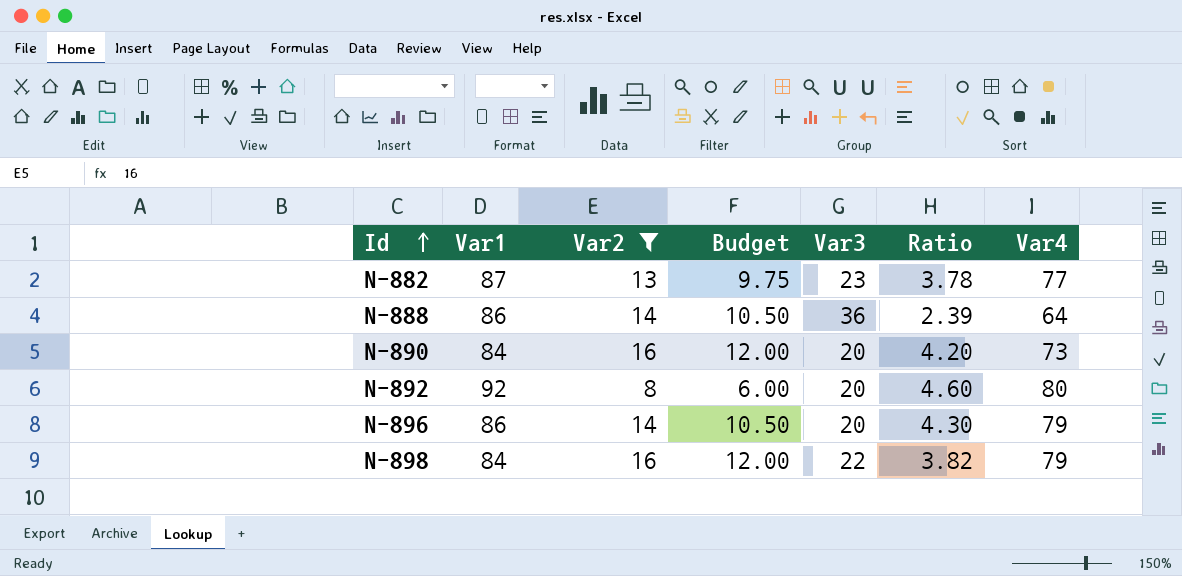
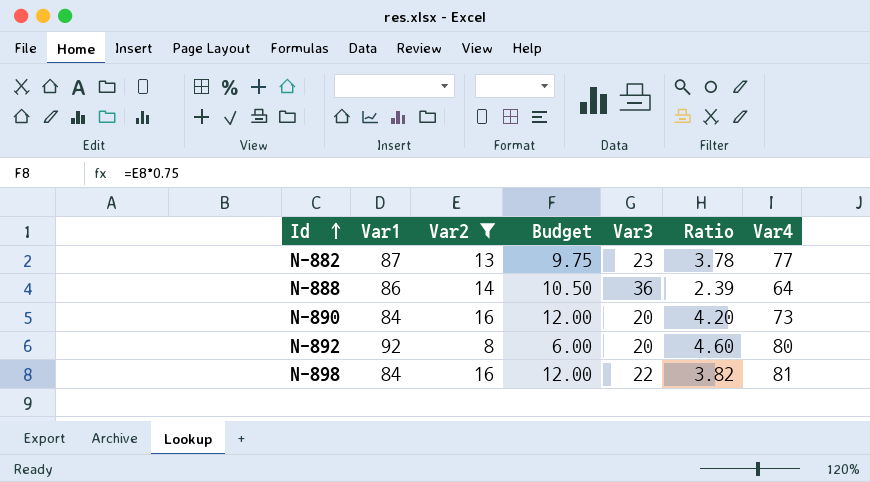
row N-896: 86 | 14 | 10.50 | 20 | 4.30 | 79 -> none
N-898 | Var4: 79 -> 81

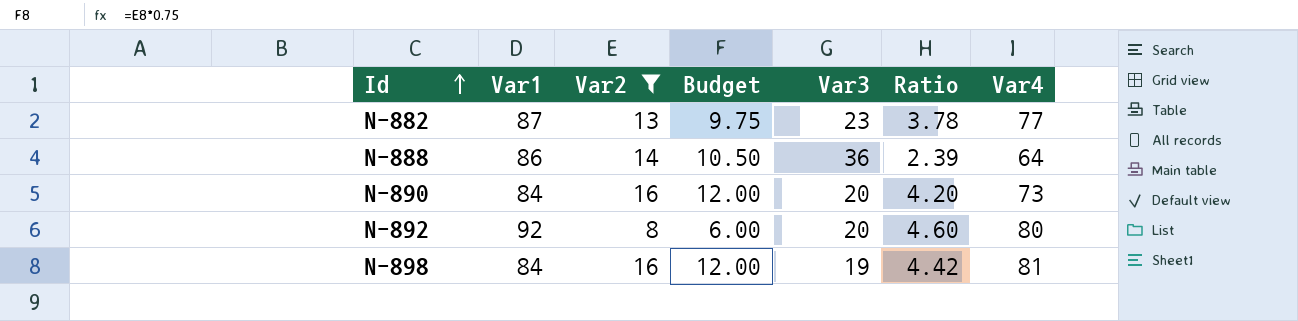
N-898 | Var3: 22 -> 19
N-898 | Ratio: 3.82 -> 4.42

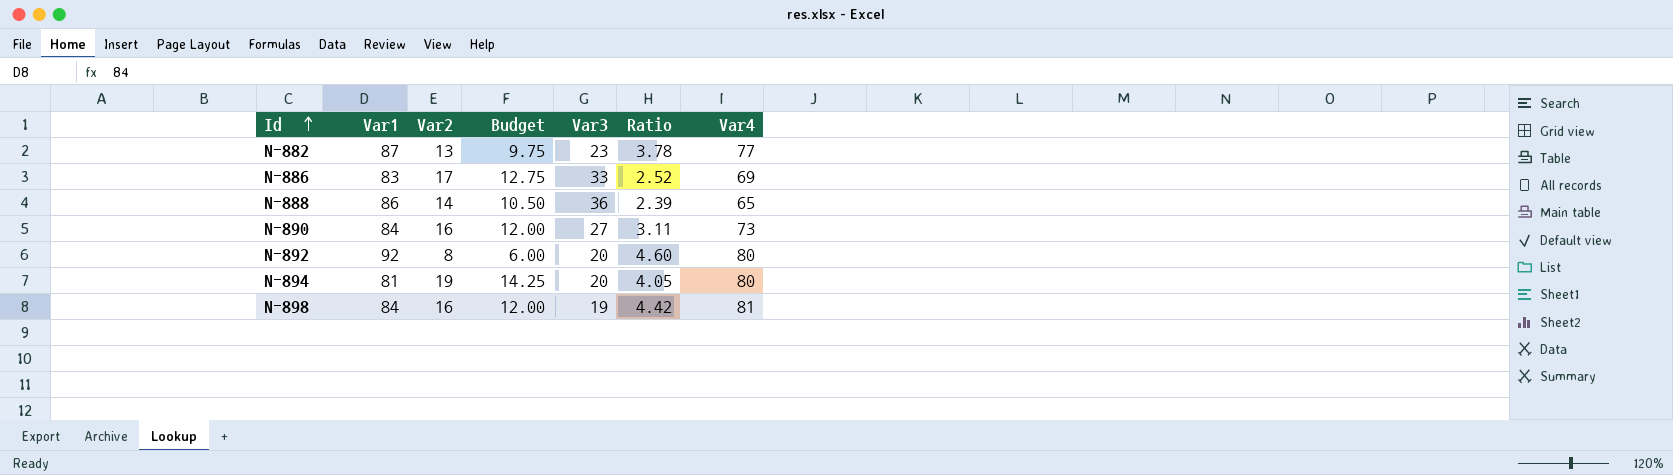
filter: Var2 <= 16 -> none
N-888 | Var4: 64 -> 65
N-890 | Var3: 20 -> 27
N-890 | Ratio: 4.20 -> 3.11

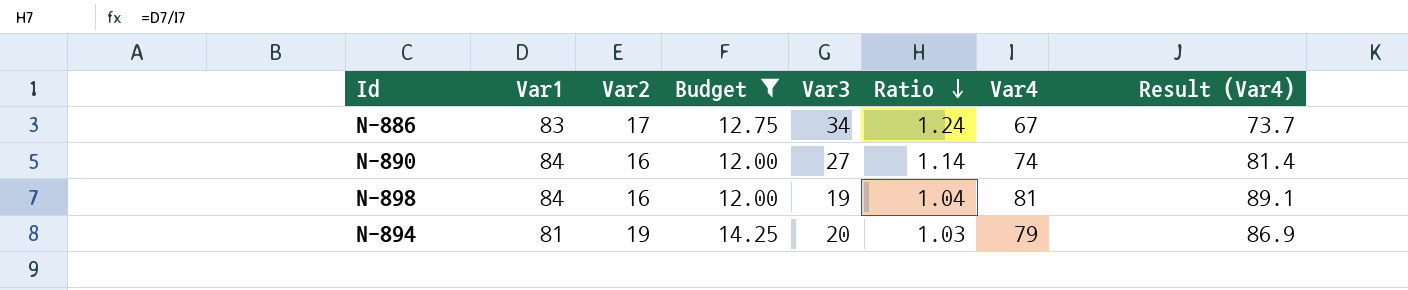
filter: none -> Budget >= 12.00
row order: Id ascending -> Ratio descending
column Ratio | formula: [Var1] / [Var3] -> [Var1] / [Var4]
column Result (Var4) | formula: none -> [Var4] * 1.1
N-886 | Var3: 33 -> 34
N-886 | Var4: 69 -> 67
N-890 | Var4: 73 -> 74
N-894 | Var4: 80 -> 79

